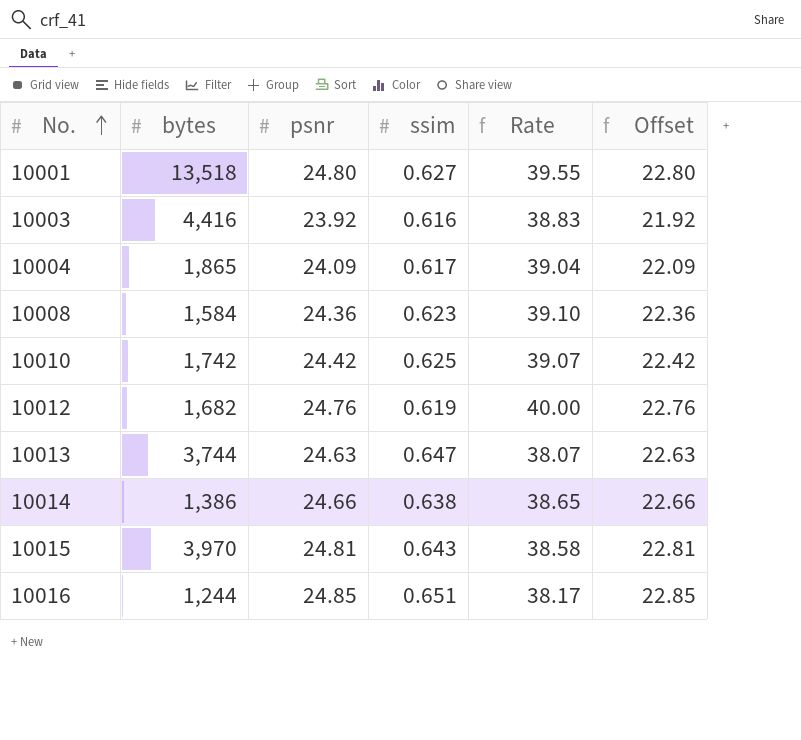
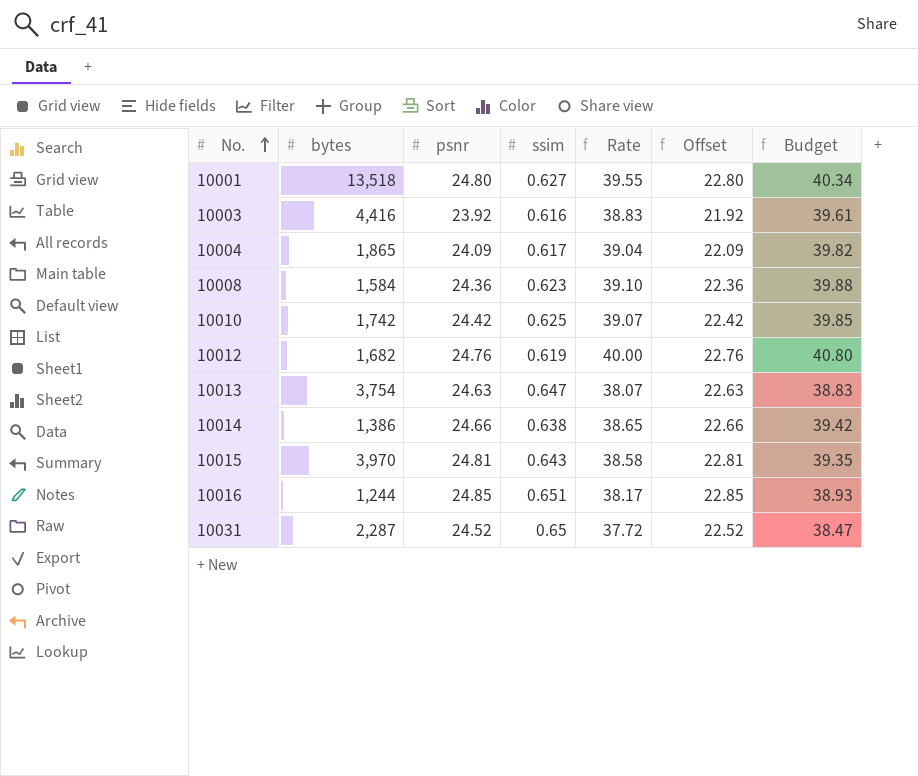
column Budget | formula: none -> [Rate] * 1.02
10013 | bytes: 3,744 -> 3,754
row 10031: none -> 2,287 | 24.52 | 0.65 | 37.72 | 22.52 | 38.47

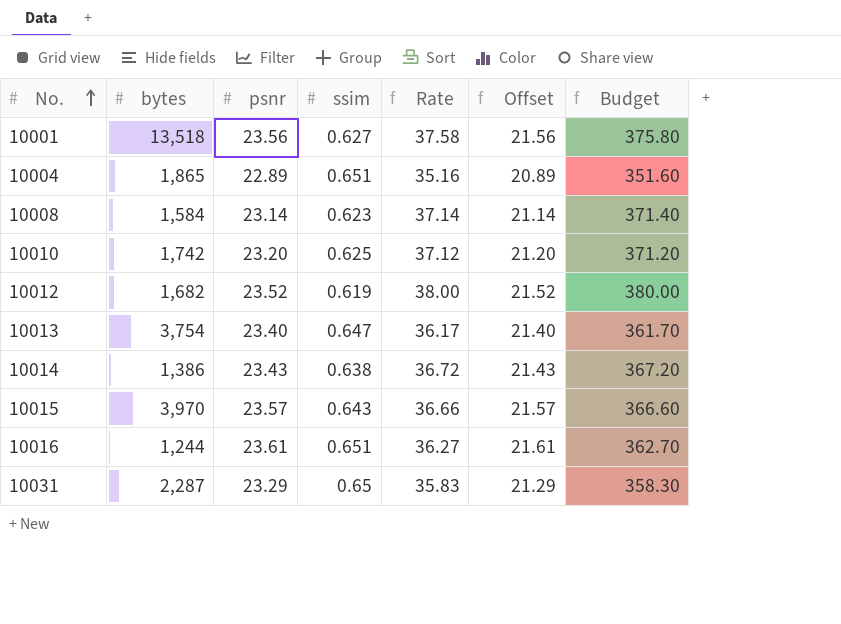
column Budget | formula: [Rate] * 1.02 -> [Rate] * 10
row 10003: 4,416 | 23.92 | 0.616 | 38.83 | 21.92 | 39.61 -> none
10001 | psnr: 24.80 -> 23.56
10001 | Rate: 39.55 -> 37.58
10001 | Offset: 22.80 -> 21.56
10004 | psnr: 24.09 -> 22.89
10004 | ssim: 0.617 -> 0.651
10004 | Rate: 39.04 -> 35.16
10004 | Offset: 22.09 -> 20.89
10008 | psnr: 24.36 -> 23.14
10008 | Rate: 39.10 -> 37.14
10008 | Offset: 22.36 -> 21.14
10010 | psnr: 24.42 -> 23.20
10010 | Rate: 39.07 -> 37.12
10010 | Offset: 22.42 -> 21.20
10012 | psnr: 24.76 -> 23.52
10012 | Rate: 40.00 -> 38.00
10012 | Offset: 22.76 -> 21.52
10013 | psnr: 24.63 -> 23.40
10013 | Rate: 38.07 -> 36.17
10013 | Offset: 22.63 -> 21.40
10014 | psnr: 24.66 -> 23.43
10014 | Rate: 38.65 -> 36.72
10014 | Offset: 22.66 -> 21.43
10015 | psnr: 24.81 -> 23.57
10015 | Rate: 38.58 -> 36.66
10015 | Offset: 22.81 -> 21.57
10016 | psnr: 24.85 -> 23.61
10016 | Rate: 38.17 -> 36.27
10016 | Offset: 22.85 -> 21.61
10031 | psnr: 24.52 -> 23.29
10031 | Rate: 37.72 -> 35.83
10031 | Offset: 22.52 -> 21.29

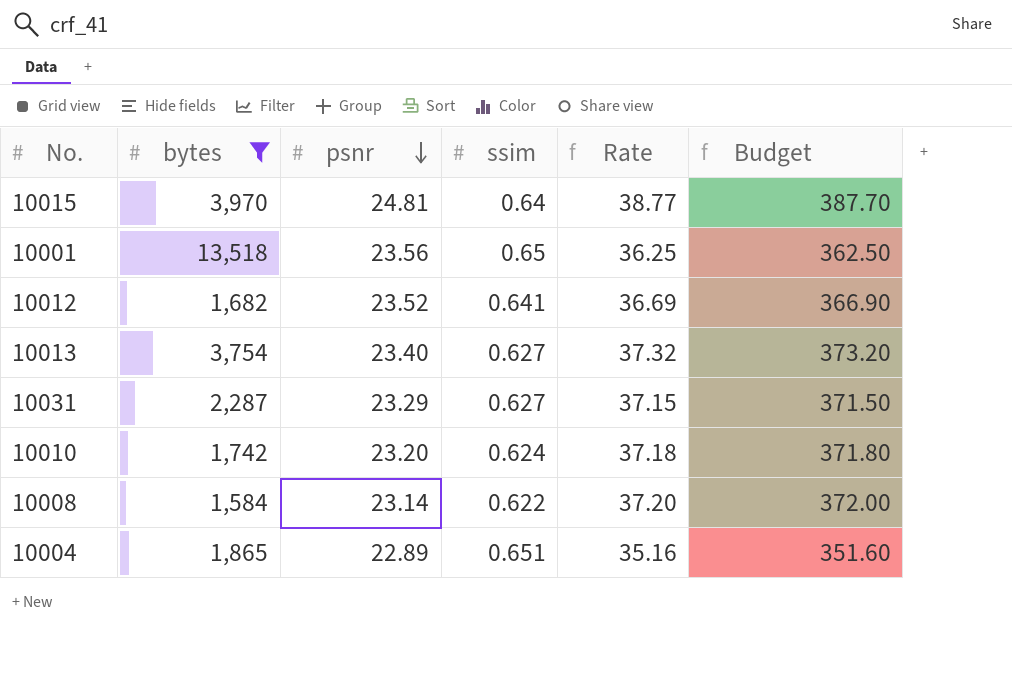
filter: none -> bytes >= 1,584
row order: No. ascending -> psnr descending
column Offset | formula: [psnr] - 2 -> none
10015 | psnr: 23.57 -> 24.81
10015 | ssim: 0.643 -> 0.64
10015 | Rate: 36.66 -> 38.77
10015 | Budget: 366.60 -> 387.70
10001 | ssim: 0.627 -> 0.65
10001 | Rate: 37.58 -> 36.25
10001 | Budget: 375.80 -> 362.50
10012 | ssim: 0.619 -> 0.641
10012 | Rate: 38.00 -> 36.69
10012 | Budget: 380.00 -> 366.90
10013 | ssim: 0.647 -> 0.627
10013 | Rate: 36.17 -> 37.32
10013 | Budget: 361.70 -> 373.20
10031 | ssim: 0.65 -> 0.627
10031 | Rate: 35.83 -> 37.15
10031 | Budget: 358.30 -> 371.50
10010 | ssim: 0.625 -> 0.624
10010 | Rate: 37.12 -> 37.18
10010 | Budget: 371.20 -> 371.80
10008 | ssim: 0.623 -> 0.622
10008 | Rate: 37.14 -> 37.20
10008 | Budget: 371.40 -> 372.00

